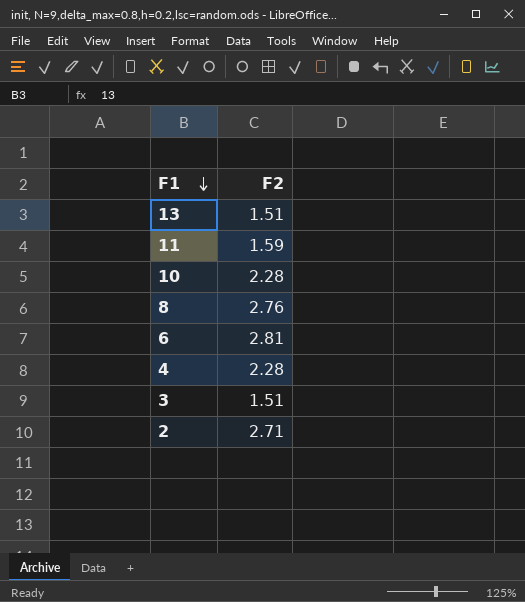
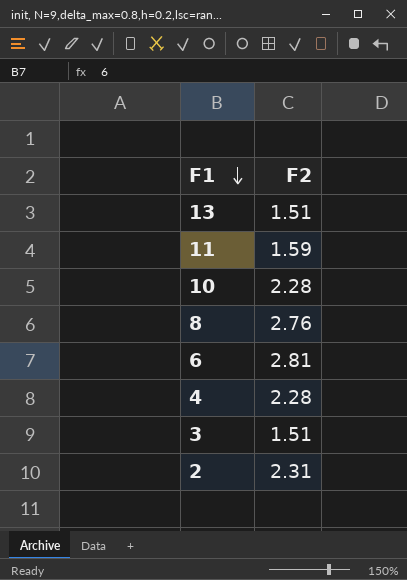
2 | F2: 2.71 -> 2.31

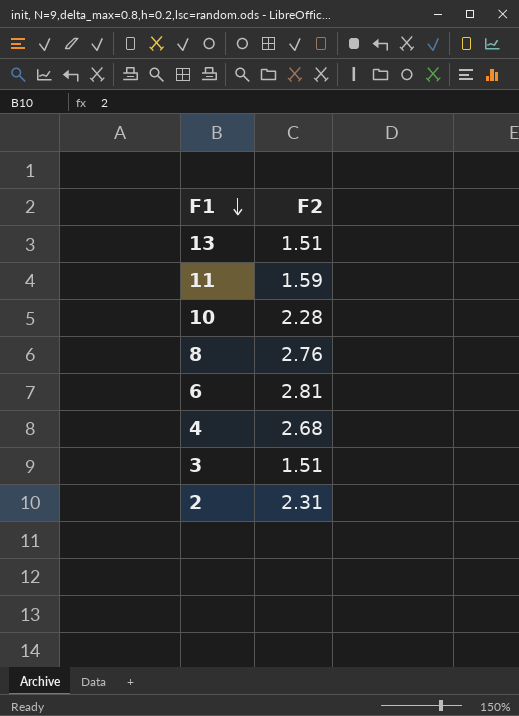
4 | F2: 2.28 -> 2.68

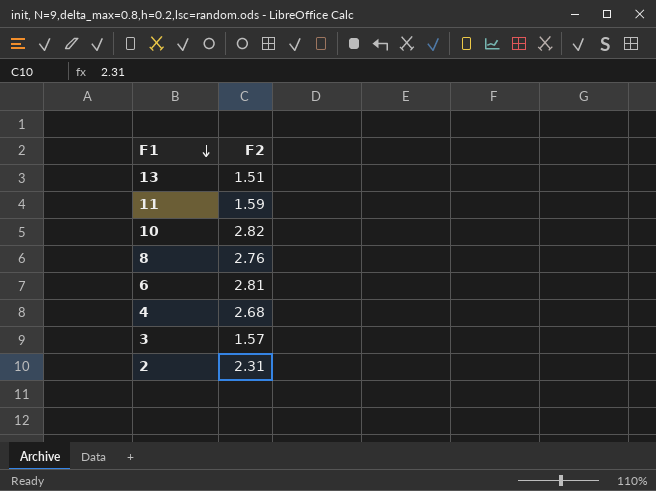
10 | F2: 2.28 -> 2.82
3 | F2: 1.51 -> 1.57

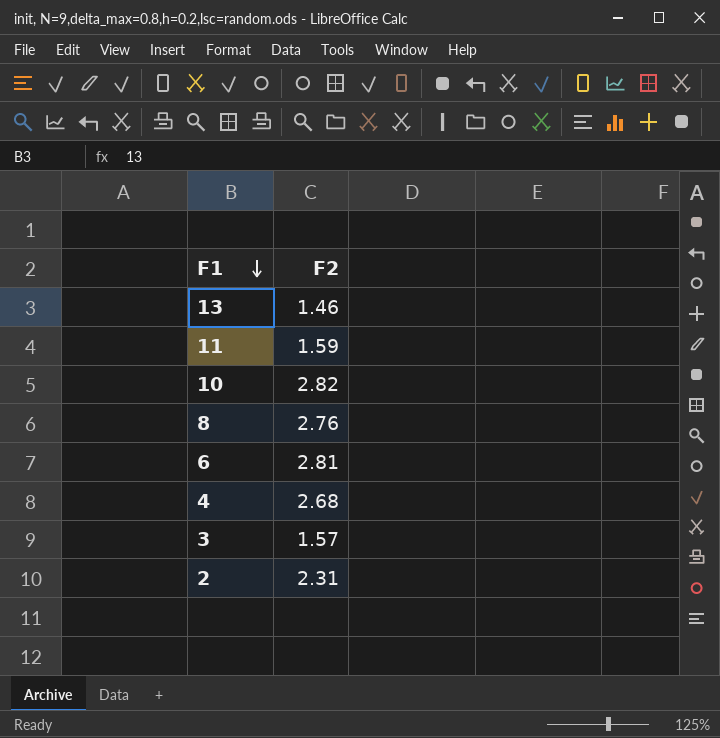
13 | F2: 1.51 -> 1.46

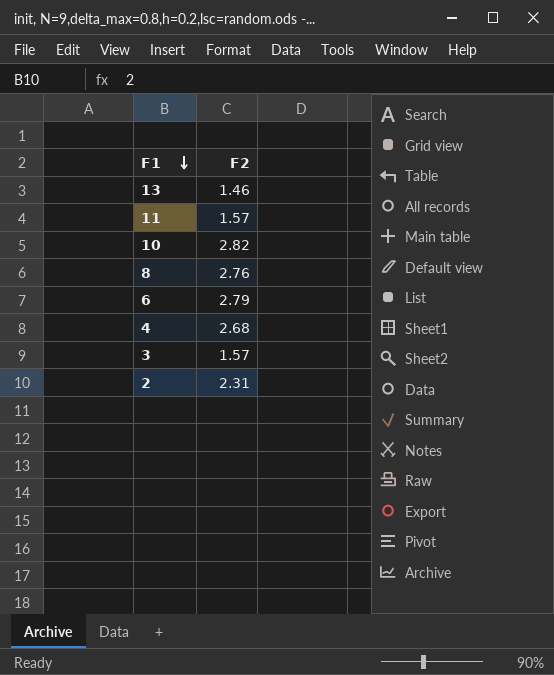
11 | F2: 1.59 -> 1.57
6 | F2: 2.81 -> 2.79

